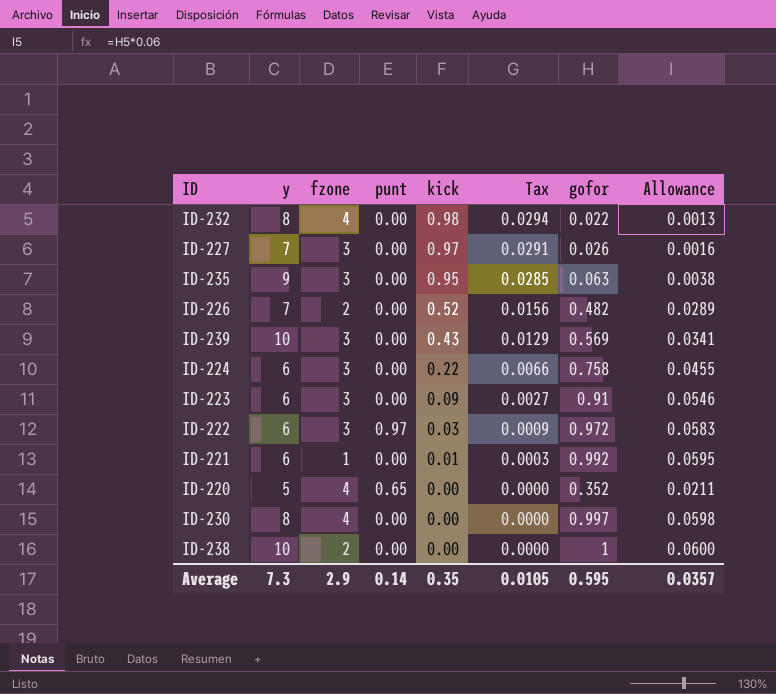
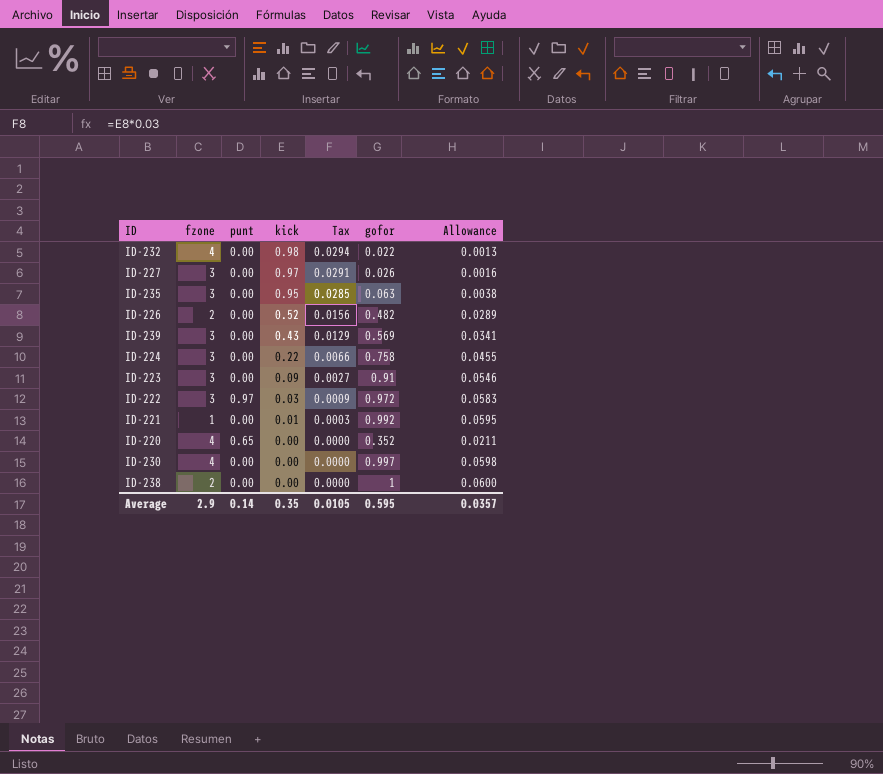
column y | position: 2 -> none

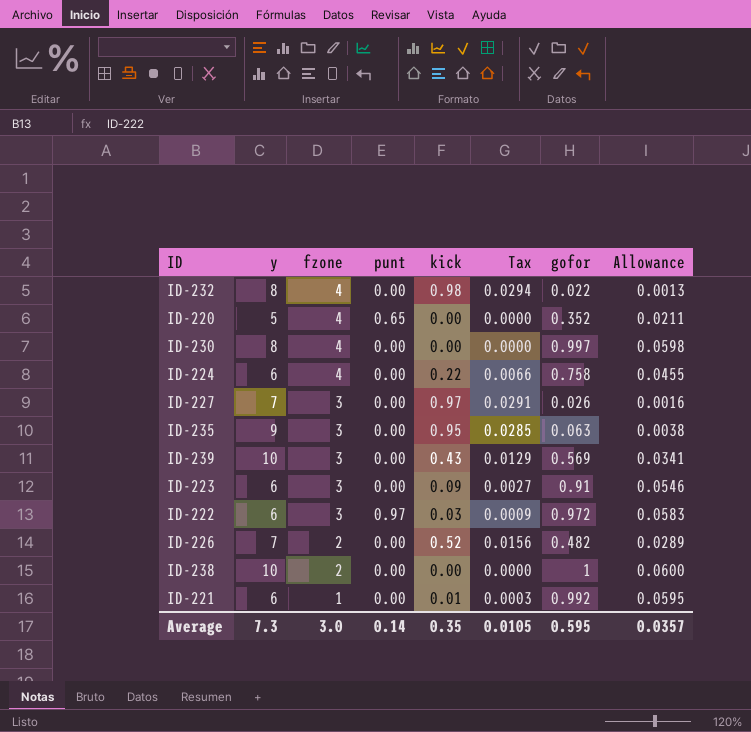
row order: kick descending -> fzone descending
column y | position: none -> 2
ID-224 | fzone: 3 -> 4
Average | fzone: 2.9 -> 3.0

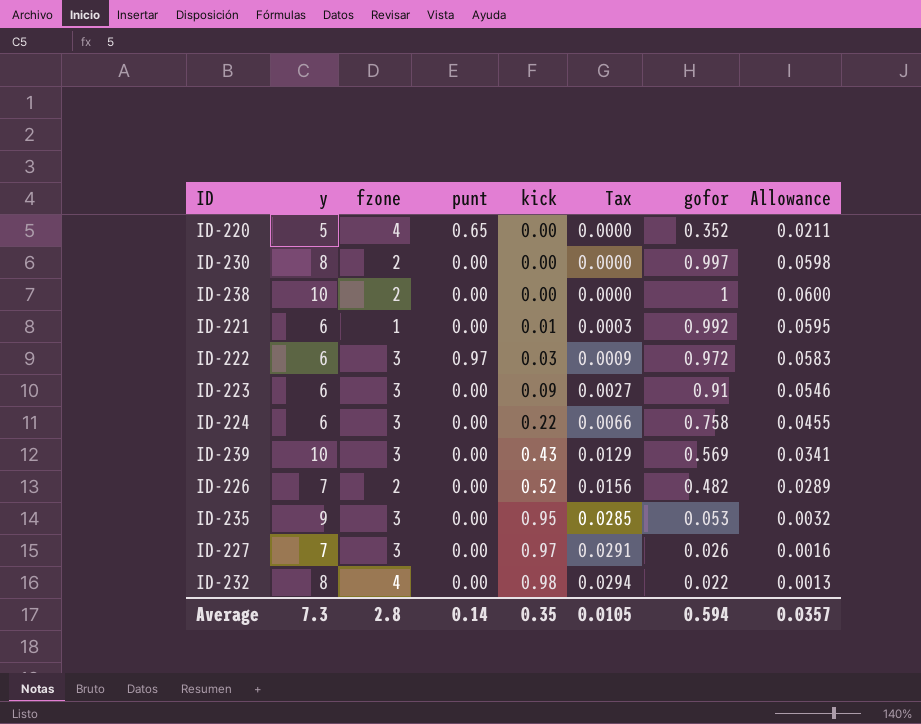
row order: fzone descending -> kick ascending
ID-230 | fzone: 4 -> 2
ID-224 | fzone: 4 -> 3
ID-235 | gofor: 0.063 -> 0.053
ID-235 | Allowance: 0.0038 -> 0.0032
Average | fzone: 3.0 -> 2.8
Average | gofor: 0.595 -> 0.594

